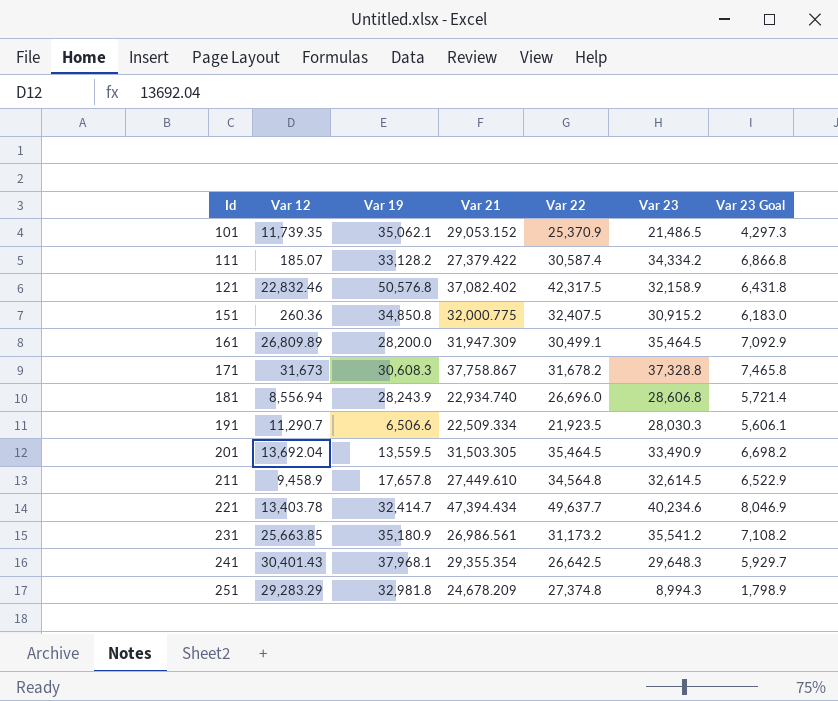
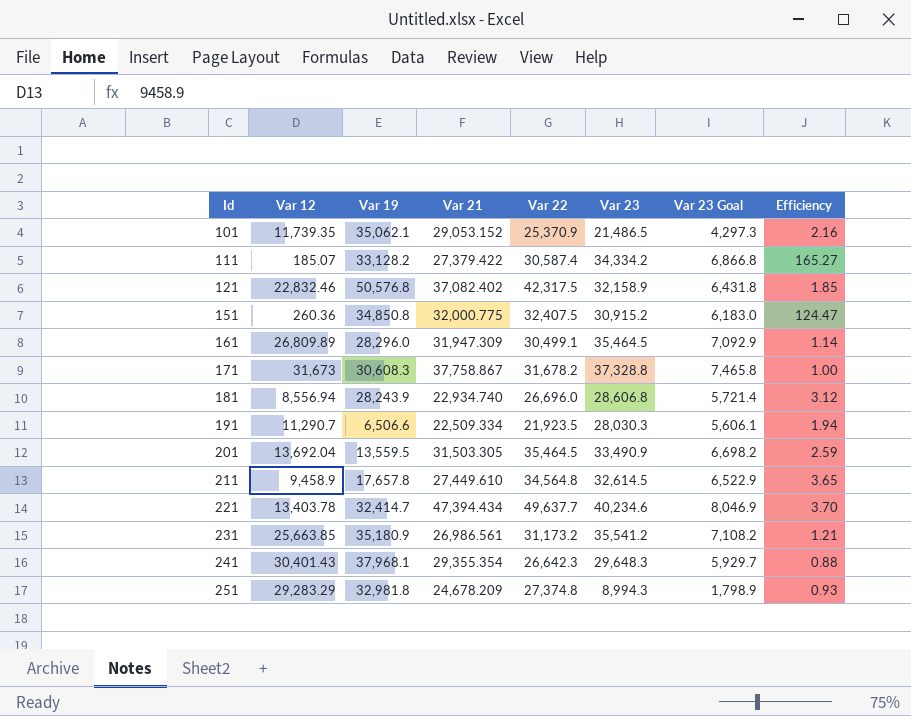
column Efficiency | formula: none -> [Var 22] / [Var 12]
161 | Var 19: 28,200.0 -> 28,296.0
241 | Var 22: 26,642.5 -> 26,642.3

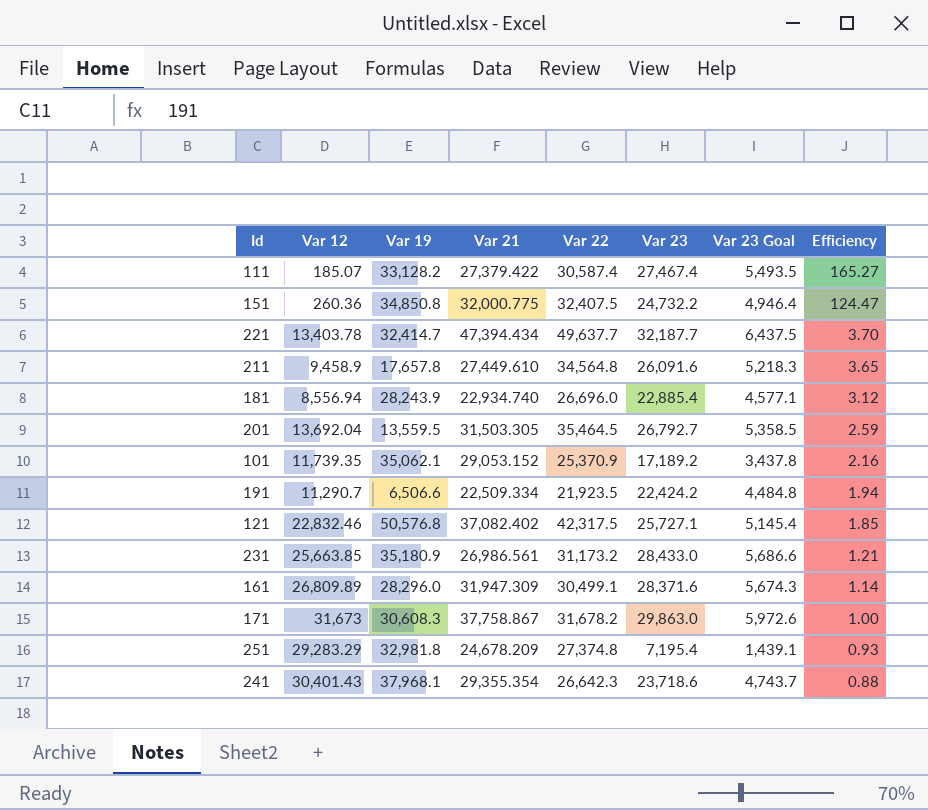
row order: Id ascending -> Efficiency descending
111 | Var 23: 34,334.2 -> 27,467.4
111 | Var 23 Goal: 6,866.8 -> 5,493.5
151 | Var 23: 30,915.2 -> 24,732.2
151 | Var 23 Goal: 6,183.0 -> 4,946.4
221 | Var 23: 40,234.6 -> 32,187.7
221 | Var 23 Goal: 8,046.9 -> 6,437.5
211 | Var 23: 32,614.5 -> 26,091.6
211 | Var 23 Goal: 6,522.9 -> 5,218.3
181 | Var 23: 28,606.8 -> 22,885.4
181 | Var 23 Goal: 5,721.4 -> 4,577.1
201 | Var 23: 33,490.9 -> 26,792.7
201 | Var 23 Goal: 6,698.2 -> 5,358.5
101 | Var 23: 21,486.5 -> 17,189.2
101 | Var 23 Goal: 4,297.3 -> 3,437.8
191 | Var 23: 28,030.3 -> 22,424.2
191 | Var 23 Goal: 5,606.1 -> 4,484.8
121 | Var 23: 32,158.9 -> 25,727.1
121 | Var 23 Goal: 6,431.8 -> 5,145.4
231 | Var 23: 35,541.2 -> 28,433.0
231 | Var 23 Goal: 7,108.2 -> 5,686.6
161 | Var 23: 35,464.5 -> 28,371.6
161 | Var 23 Goal: 7,092.9 -> 5,674.3
171 | Var 23: 37,328.8 -> 29,863.0
171 | Var 23 Goal: 7,465.8 -> 5,972.6
251 | Var 23: 8,994.3 -> 7,195.4
251 | Var 23 Goal: 1,798.9 -> 1,439.1
241 | Var 23: 29,648.3 -> 23,718.6
241 | Var 23 Goal: 5,929.7 -> 4,743.7

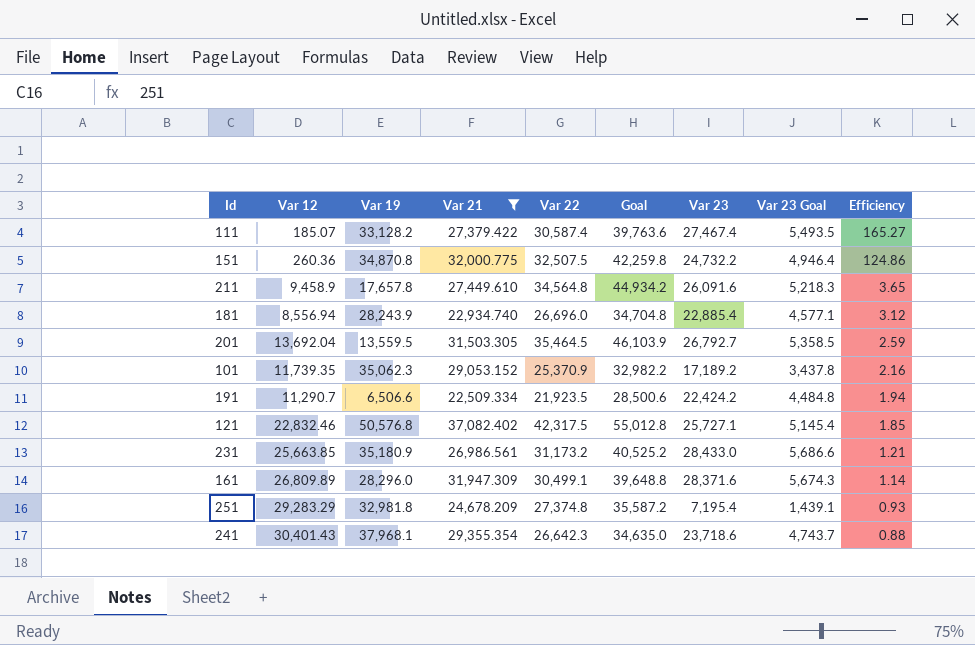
filter: none -> Var 21 <= 37,082.402
column Goal | formula: none -> [Var 22] * 1.3
151 | Var 19: 34,850.8 -> 34,870.8
151 | Var 22: 32,407.5 -> 32,507.5
151 | Efficiency: 124.47 -> 124.86
101 | Var 19: 35,062.1 -> 35,062.3

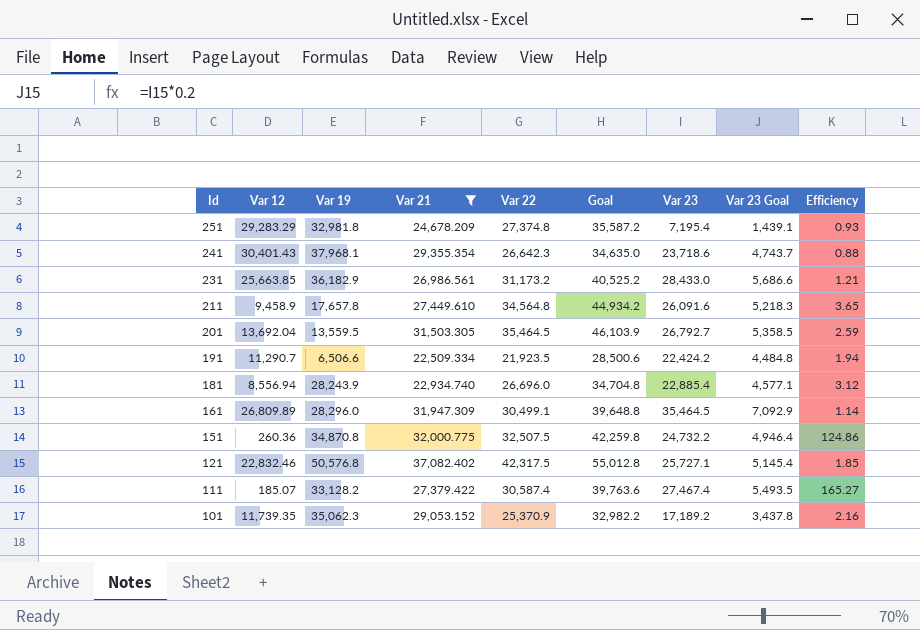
row order: Efficiency descending -> Id descending
231 | Var 19: 35,180.9 -> 36,182.9
161 | Var 23: 28,371.6 -> 35,464.5
161 | Var 23 Goal: 5,674.3 -> 7,092.9

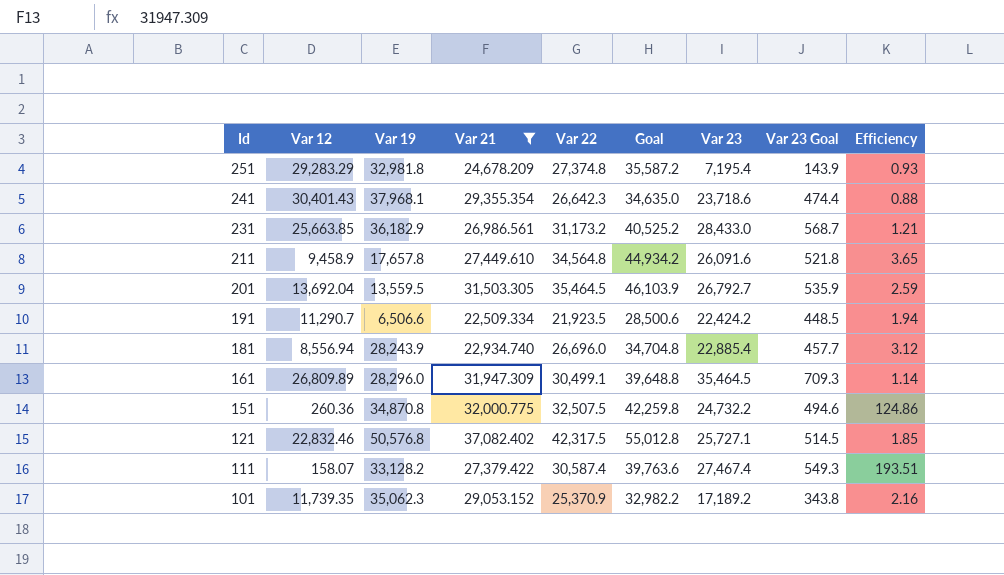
column Var 23 Goal | formula: [Var 23] * 0.2 -> [Var 23] * 0.02
111 | Var 12: 185.07 -> 158.07
111 | Efficiency: 165.27 -> 193.51

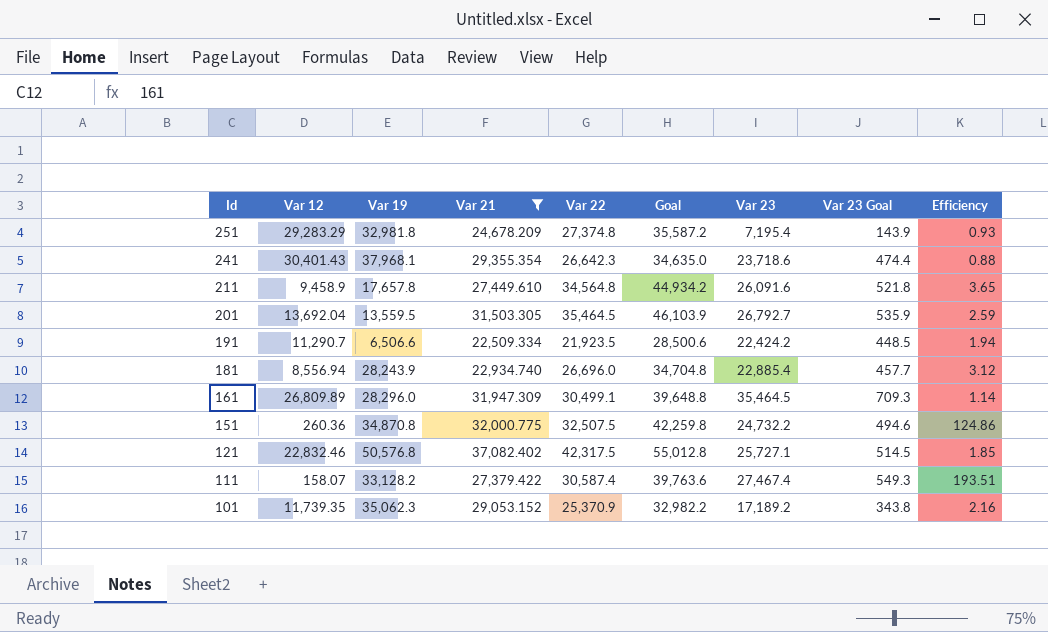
row 231: 25,663.85 | 36,182.9 | 26,986.561 | 31,173.2 | 40,525.2 | 28,433.0 | 568.7 | 1.21 -> none

